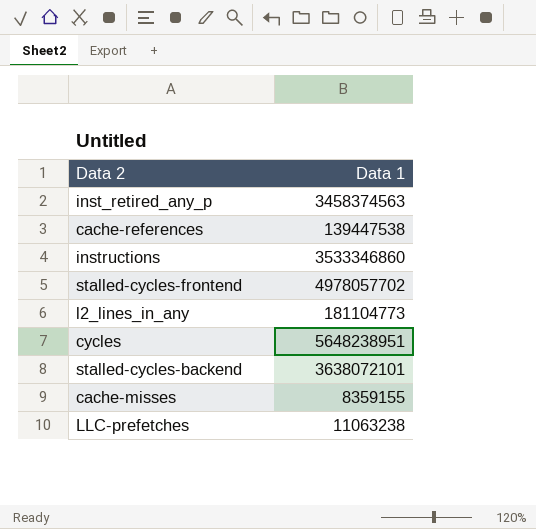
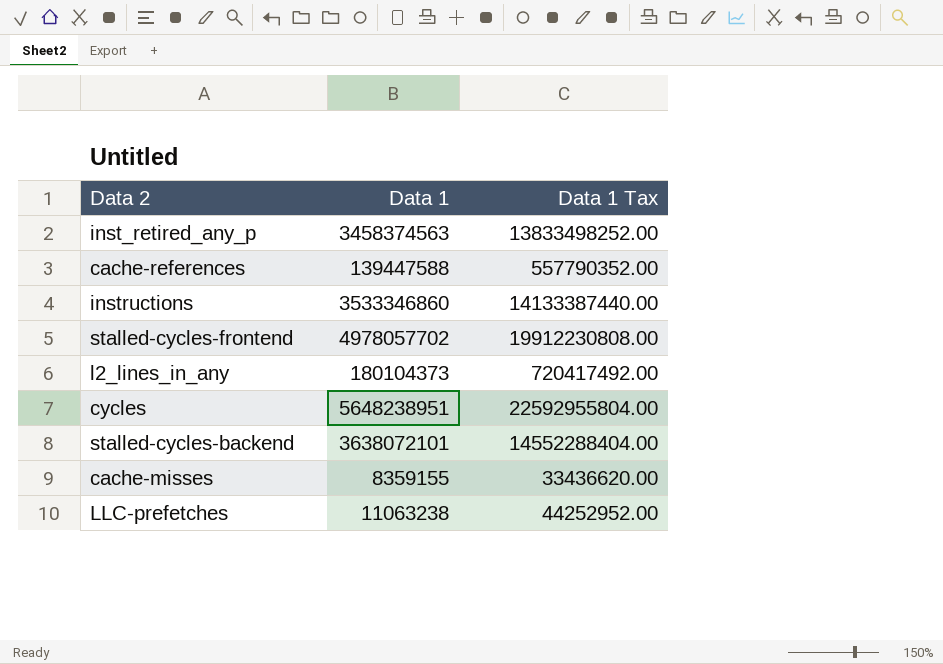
column Data 1 Tax | formula: none -> [Data 1] * 4
cache-references | Data 1: 139447538 -> 139447588
l2_lines_in_any | Data 1: 181104773 -> 180104373

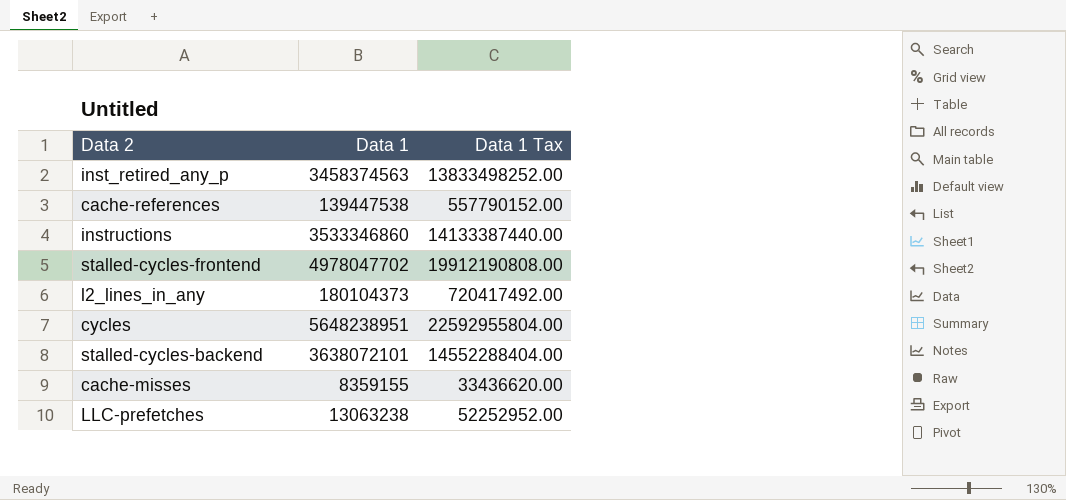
cache-references | Data 1: 139447588 -> 139447538
cache-references | Data 1 Tax: 557790352.00 -> 557790152.00
stalled-cycles-frontend | Data 1: 4978057702 -> 4978047702
stalled-cycles-frontend | Data 1 Tax: 19912230808.00 -> 19912190808.00
LLC-prefetches | Data 1: 11063238 -> 13063238
LLC-prefetches | Data 1 Tax: 44252952.00 -> 52252952.00

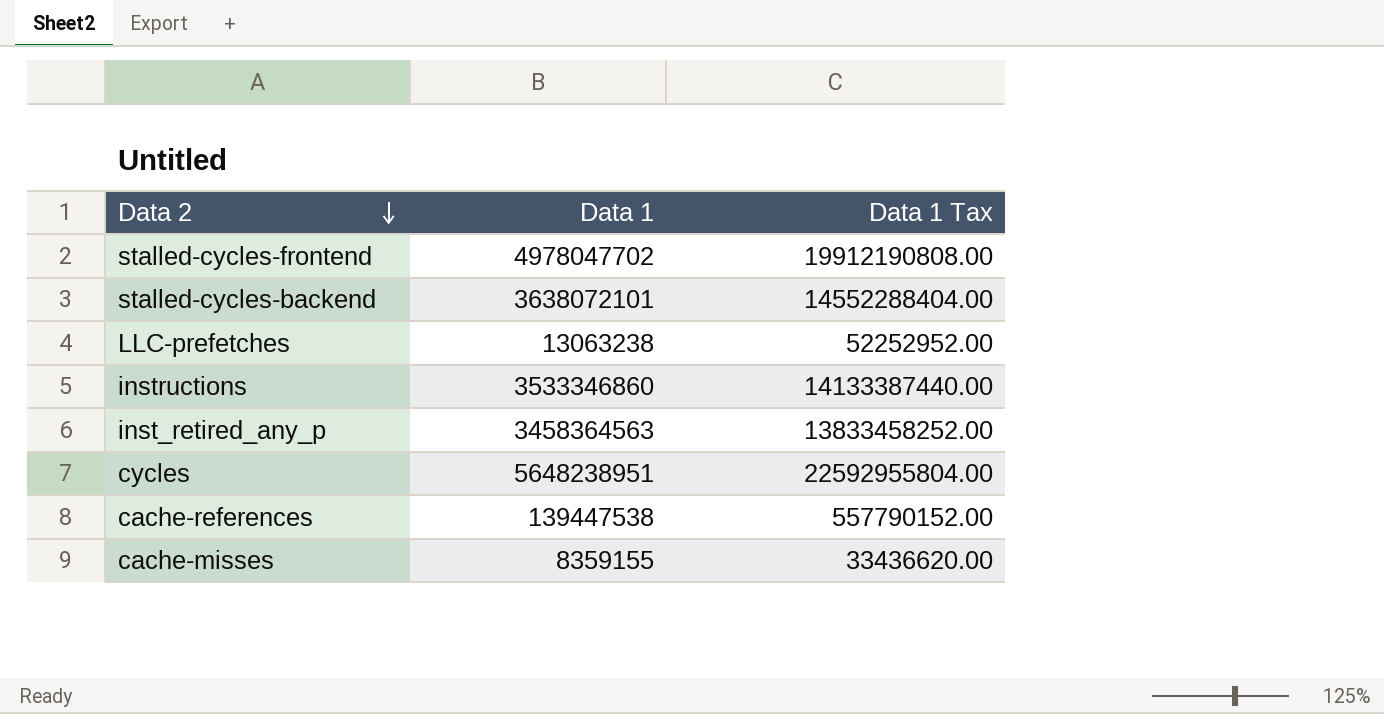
row order: none -> Data 2 descending
row l2_lines_in_any: 180104373 | 720417492.00 -> none
inst_retired_any_p | Data 1: 3458374563 -> 3458364563
inst_retired_any_p | Data 1 Tax: 13833498252.00 -> 13833458252.00

